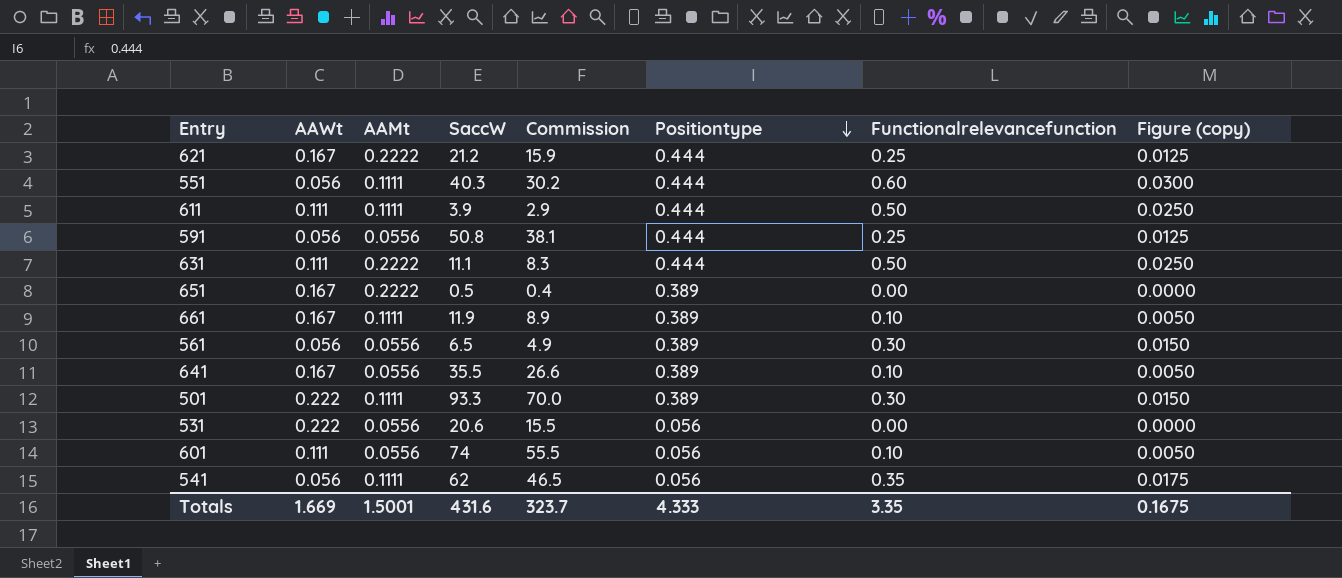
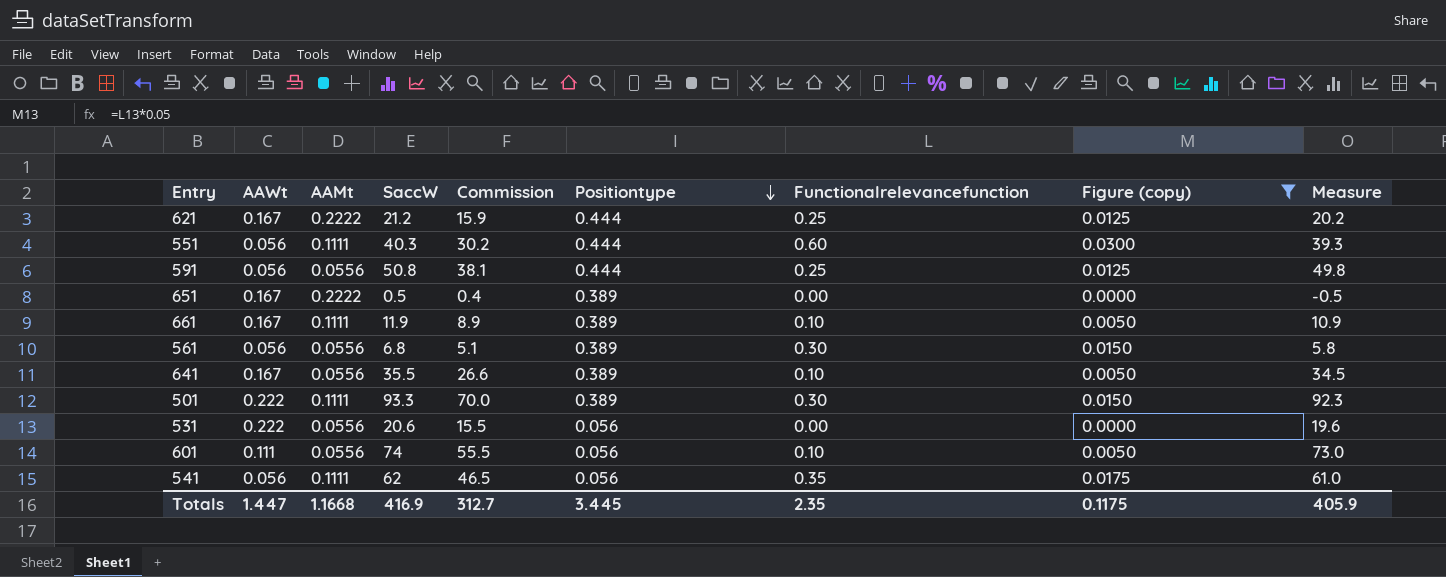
filter: none -> Figure (copy) != 0.0250
column Measure | formula: none -> [SaccW] - 1
561 | SaccW: 6.5 -> 6.8
561 | Commission: 4.9 -> 5.1
Totals | AAWt: 1.669 -> 1.447
Totals | AAMt: 1.5001 -> 1.1668
Totals | SaccW: 431.6 -> 416.9
Totals | Commission: 323.7 -> 312.7
Totals | Positiontype: 4.333 -> 3.445
Totals | Functionalrelevancefunction: 3.35 -> 2.35
Totals | Figure (copy): 0.1675 -> 0.1175

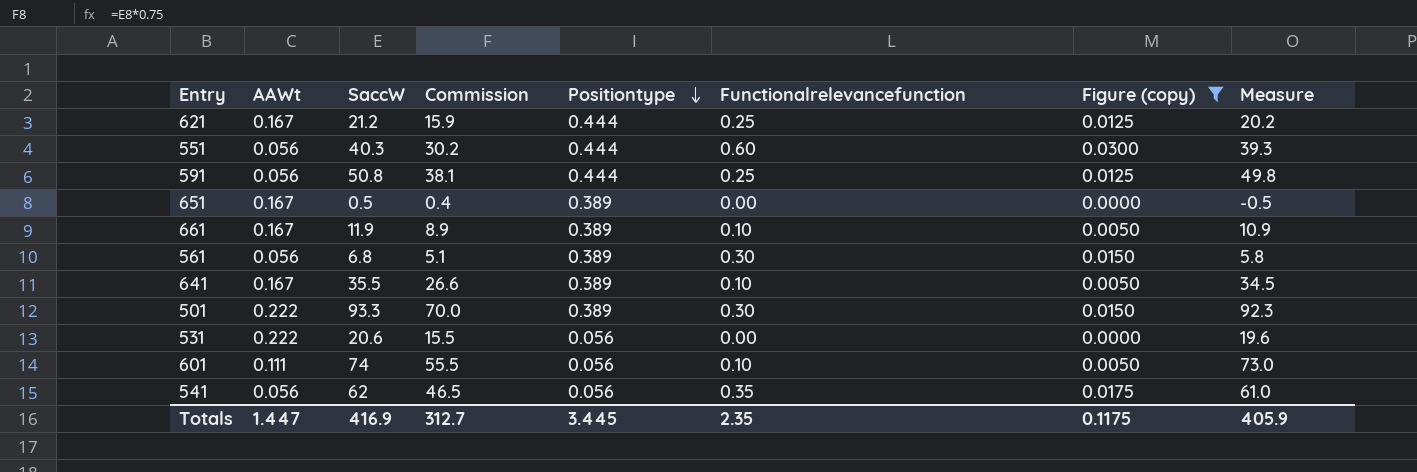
column AAMt | position: 3 -> none

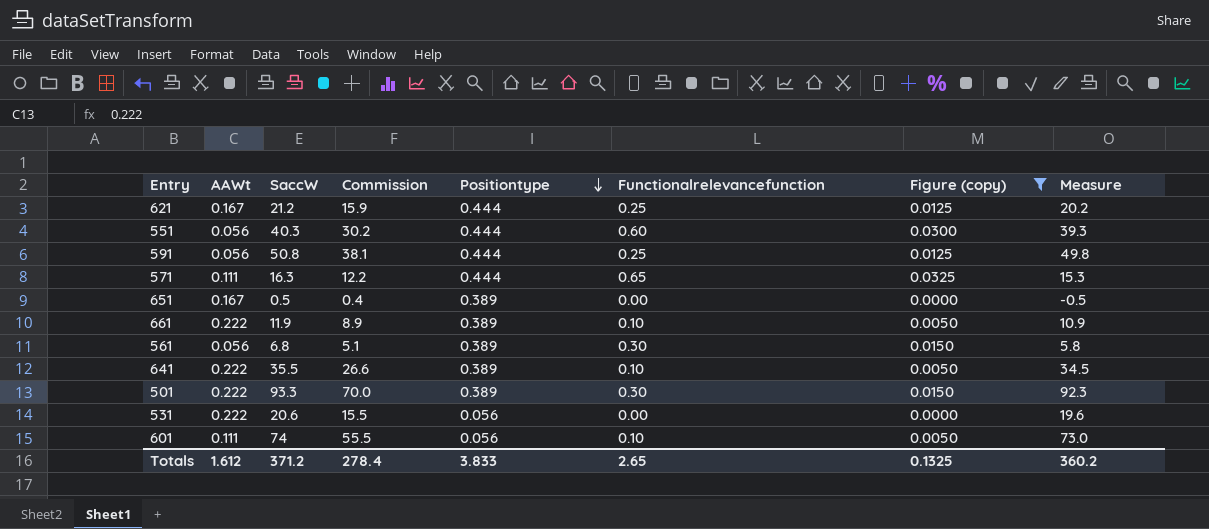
row 541: 0.056 | 62 | 46.5 | 0.056 | 0.35 | 0.0175 | 61.0 -> none
row 571: none -> 0.111 | 16.3 | 12.2 | 0.444 | 0.65 | 0.0325 | 15.3
661 | AAWt: 0.167 -> 0.222
641 | AAWt: 0.167 -> 0.222
Totals | AAWt: 1.447 -> 1.612
Totals | SaccW: 416.9 -> 371.2
Totals | Commission: 312.7 -> 278.4
Totals | Positiontype: 3.445 -> 3.833
Totals | Functionalrelevancefunction: 2.35 -> 2.65
Totals | Figure (copy): 0.1175 -> 0.1325
Totals | Measure: 405.9 -> 360.2

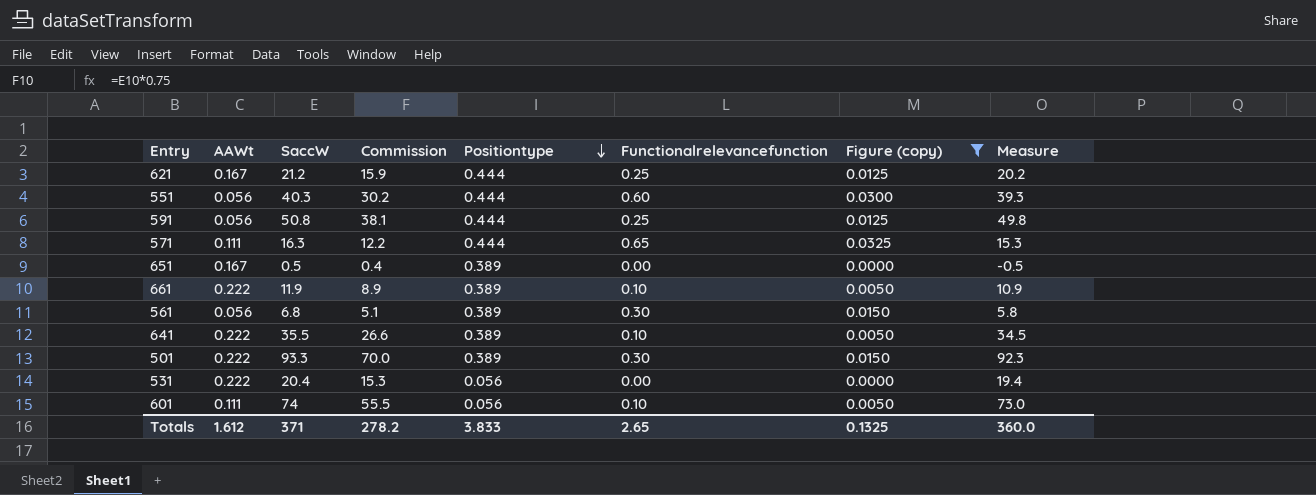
531 | SaccW: 20.6 -> 20.4
531 | Commission: 15.5 -> 15.3
531 | Measure: 19.6 -> 19.4
Totals | SaccW: 371.2 -> 371
Totals | Commission: 278.4 -> 278.2
Totals | Measure: 360.2 -> 360.0

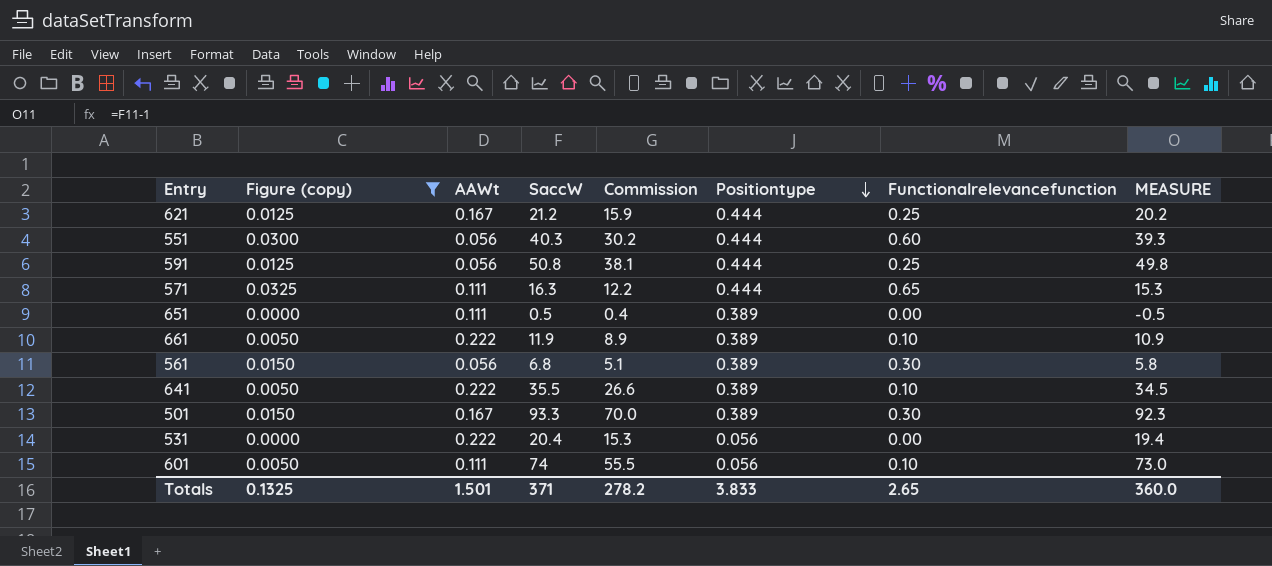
column Figure (copy) | position: 7 -> 2
column name: Measure -> MEASURE
651 | AAWt: 0.167 -> 0.111
501 | AAWt: 0.222 -> 0.167
Totals | AAWt: 1.612 -> 1.501

